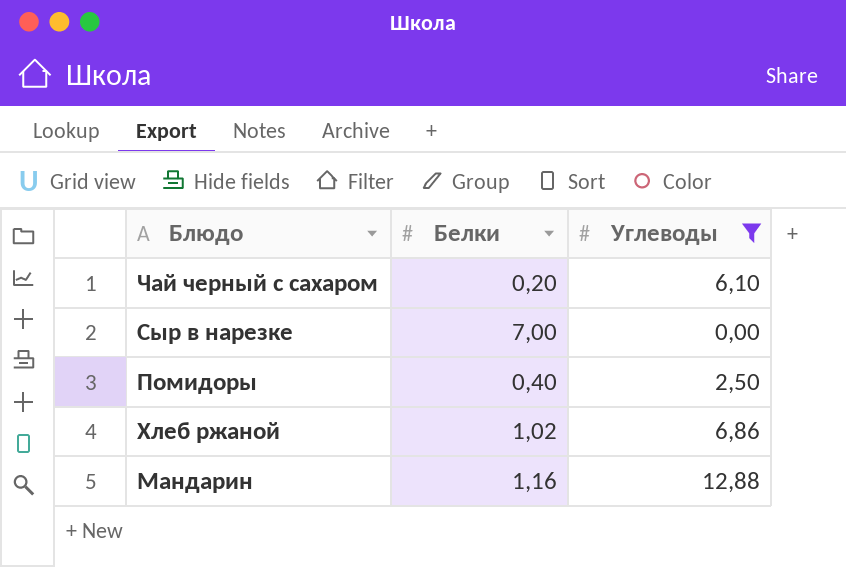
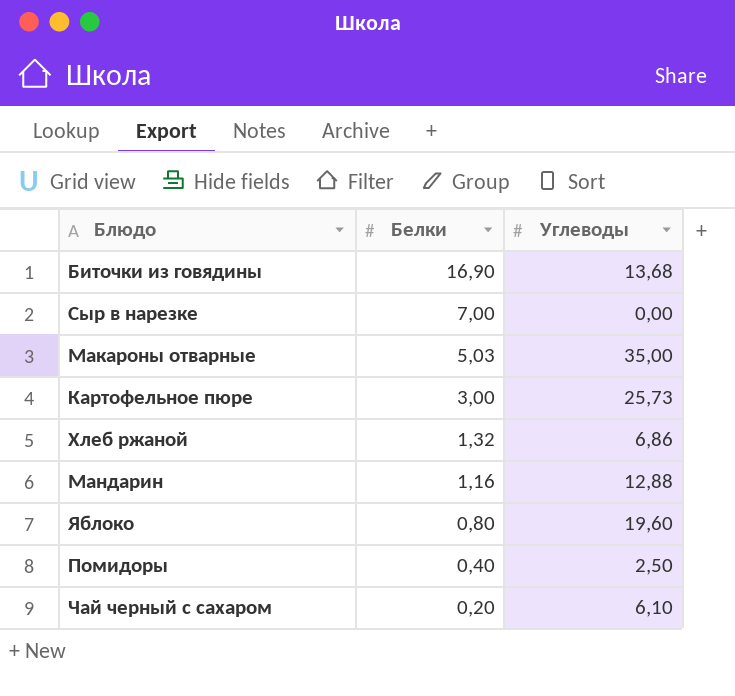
filter: Углеводы <= 12,88 -> none
row order: none -> Белки descending
Хлеб ржаной | Белки: 1,02 -> 1,32

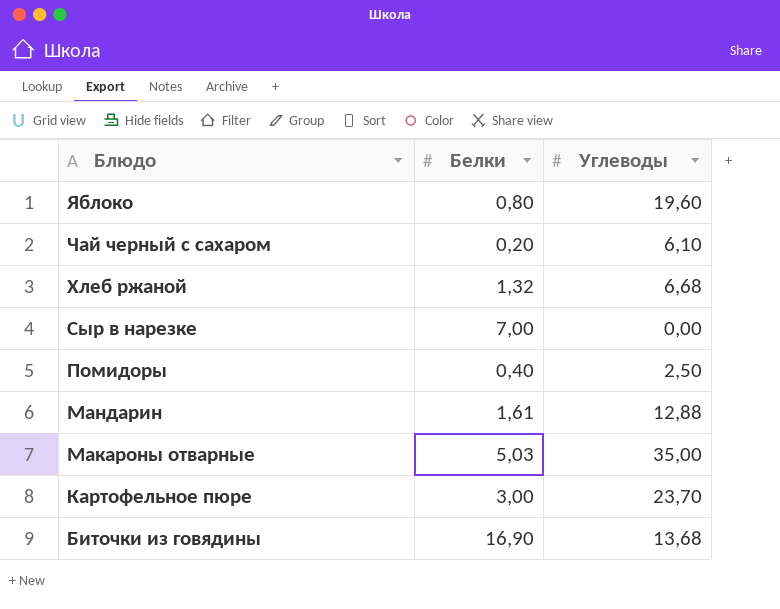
row order: Белки descending -> Блюдо descending
Хлеб ржаной | Углеводы: 6,86 -> 6,68
Мандарин | Белки: 1,16 -> 1,61
Картофельное пюре | Углеводы: 25,73 -> 23,70

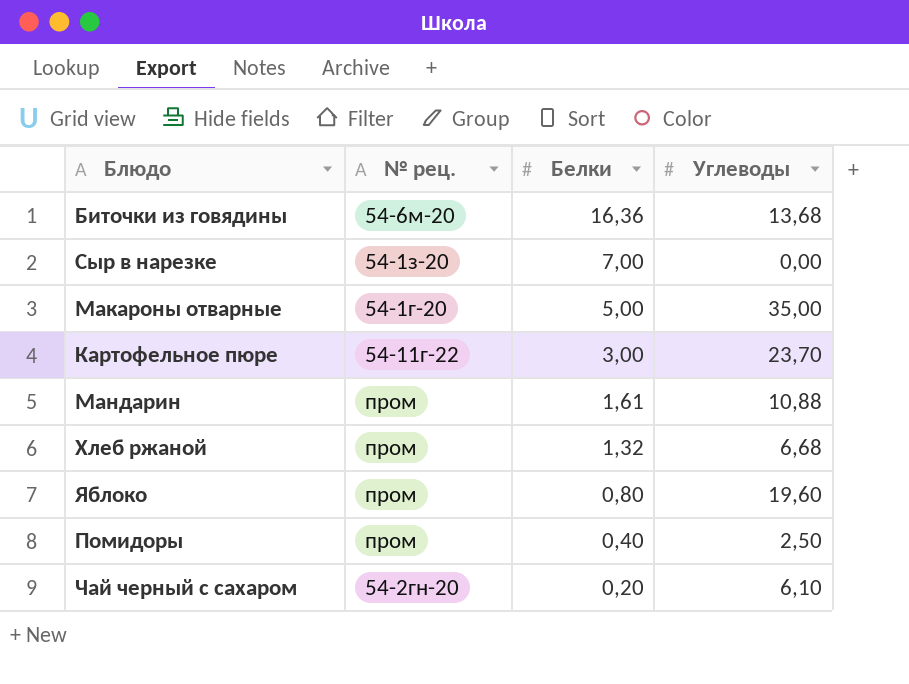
row order: Блюдо descending -> Белки descending
column № рец. | position: none -> 2
Биточки из говядины | Белки: 16,90 -> 16,36
Макароны отварные | Белки: 5,03 -> 5,00
Мандарин | Углеводы: 12,88 -> 10,88

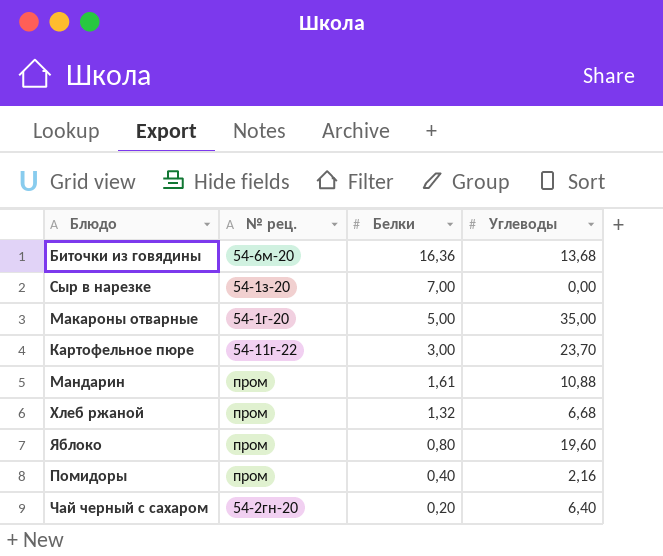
Помидоры | Углеводы: 2,50 -> 2,16
Чай черный с сахаром | Углеводы: 6,10 -> 6,40

